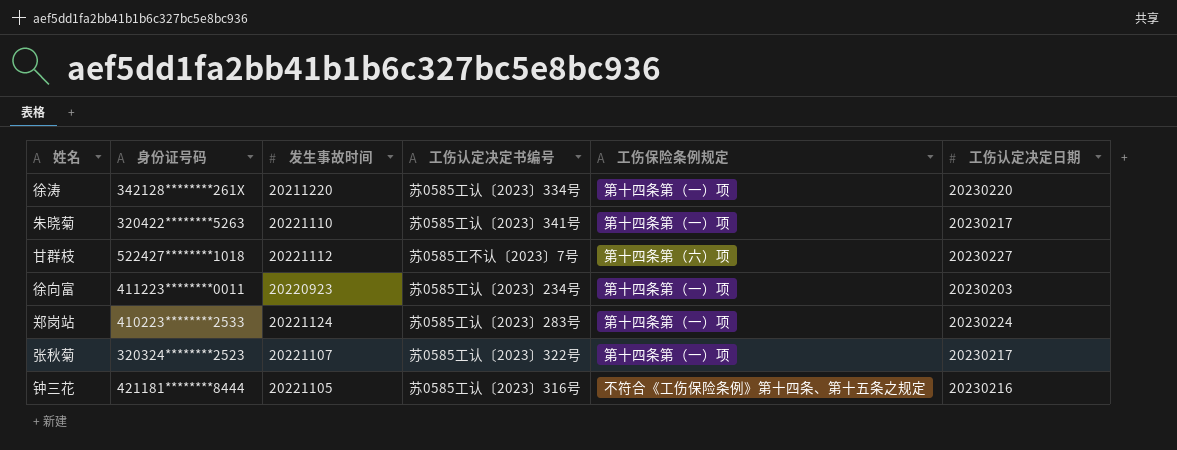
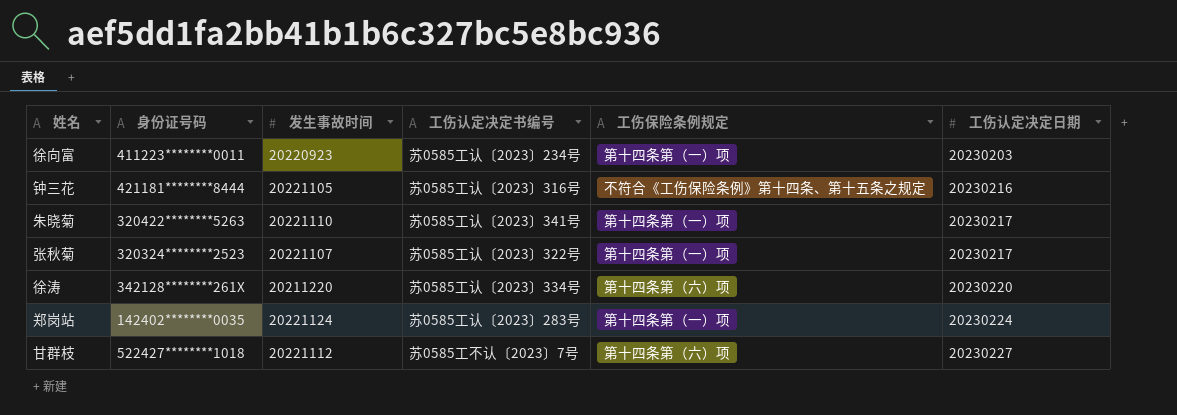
row order: none -> 工伤认定决定日期 ascending
徐涛 | 工伤保险条例规定: 第十四条第（一）项 -> 第十四条第（六）项
郑岗站 | 身份证号码: 410223********2533 -> 142402********0035

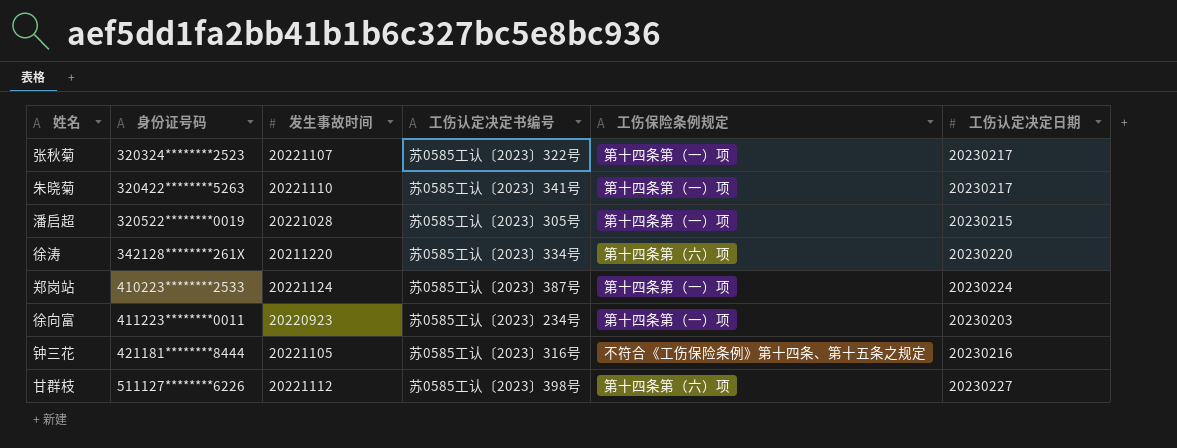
row order: 工伤认定决定日期 ascending -> 身份证号码 ascending
row 潘启超: none -> 320522********0019 | 20221028 | 苏0585工认〔2023〕305号 | 第十四条第（一）项 | 20230215
郑岗站 | 身份证号码: 142402********0035 -> 410223********2533
郑岗站 | 工伤认定决定书编号: 苏0585工认〔2023〕283号 -> 苏0585工认〔2023〕387号
甘群枝 | 身份证号码: 522427********1018 -> 511127********6226
甘群枝 | 工伤认定决定书编号: 苏0585工不认〔2023〕7号 -> 苏0585工认〔2023〕398号

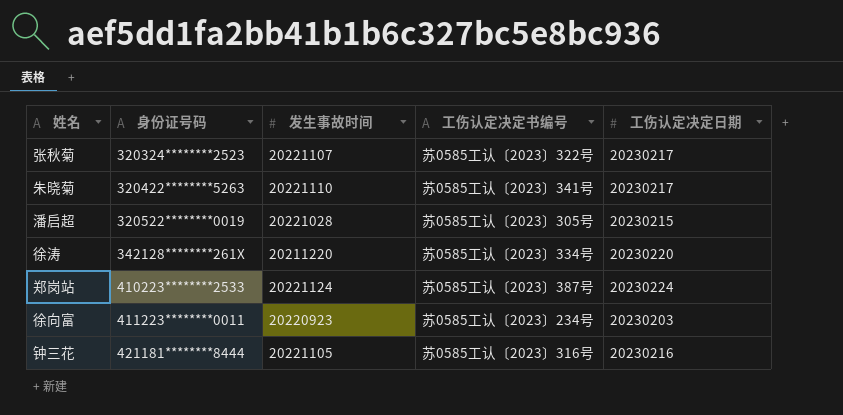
column 工伤保险条例规定 | position: 5 -> none
row 甘群枝: 511127********6226 | 20221112 | 苏0585工认〔2023〕398号 | 第十四条第（六）项 | 20230227 -> none

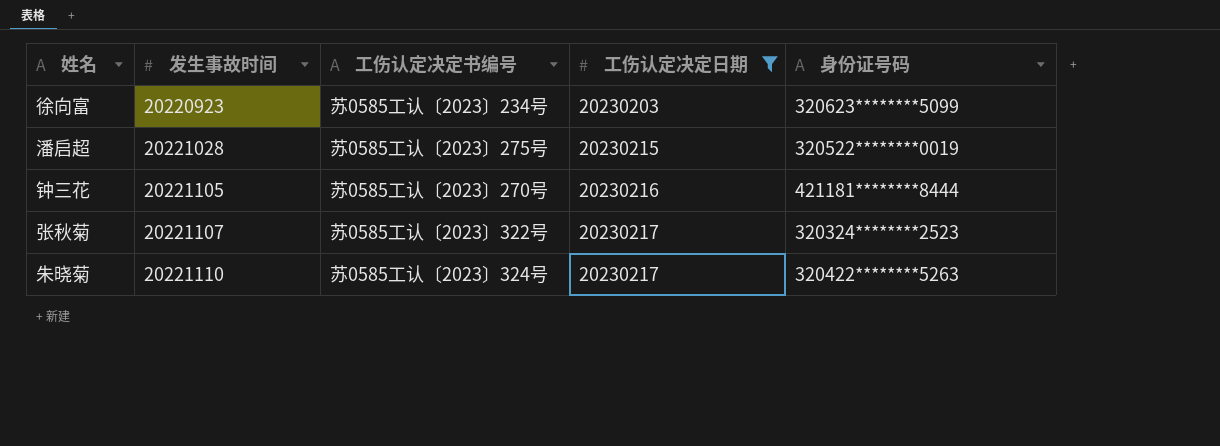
filter: none -> 工伤认定决定日期 <= 20230217
row order: 身份证号码 ascending -> 发生事故时间 ascending
column 身份证号码 | position: 2 -> 5
徐向富 | 身份证号码: 411223********0011 -> 320623********5099
潘启超 | 工伤认定决定书编号: 苏0585工认〔2023〕305号 -> 苏0585工认〔2023〕275号
钟三花 | 工伤认定决定书编号: 苏0585工认〔2023〕316号 -> 苏0585工认〔2023〕270号
朱晓菊 | 工伤认定决定书编号: 苏0585工认〔2023〕341号 -> 苏0585工认〔2023〕324号

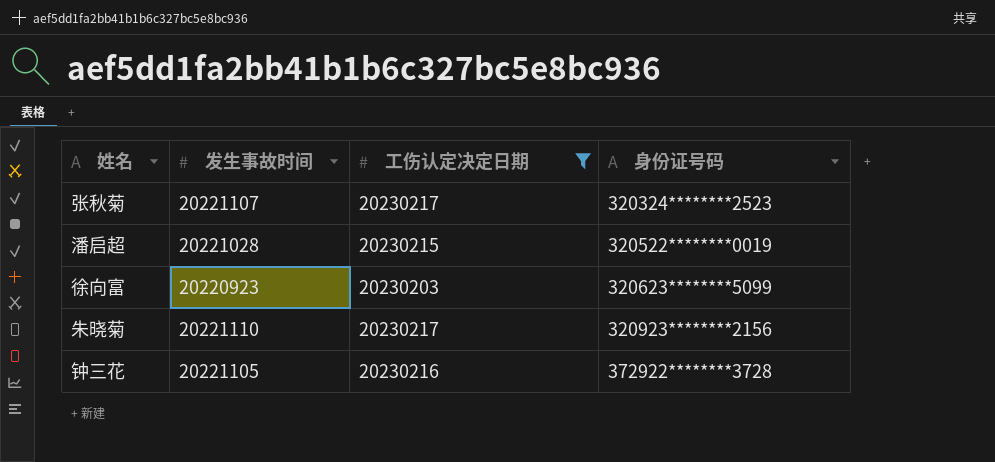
row order: 发生事故时间 ascending -> 身份证号码 ascending
column 工伤认定决定书编号 | position: 3 -> none
朱晓菊 | 身份证号码: 320422********5263 -> 320923********2156
钟三花 | 身份证号码: 421181********8444 -> 372922********3728

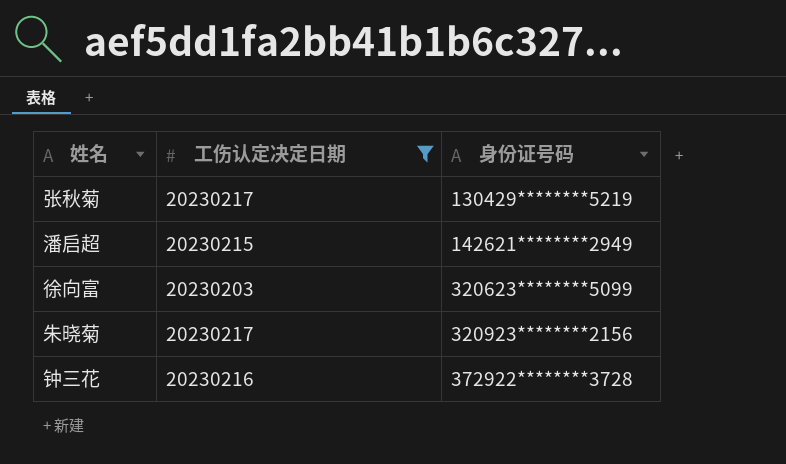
column 发生事故时间 | position: 2 -> none
张秋菊 | 身份证号码: 320324********2523 -> 130429********5219
潘启超 | 身份证号码: 320522********0019 -> 142621********2949

